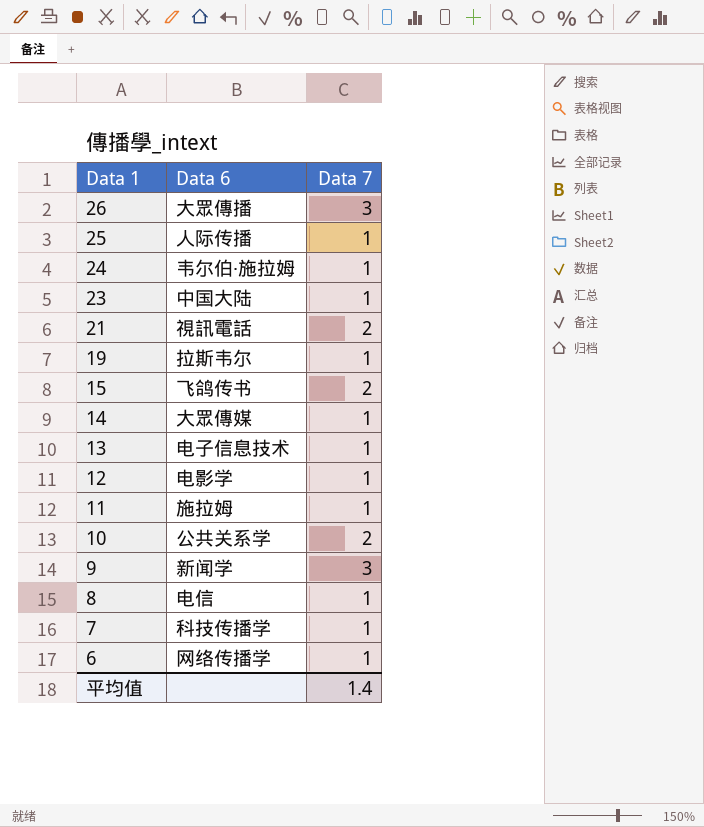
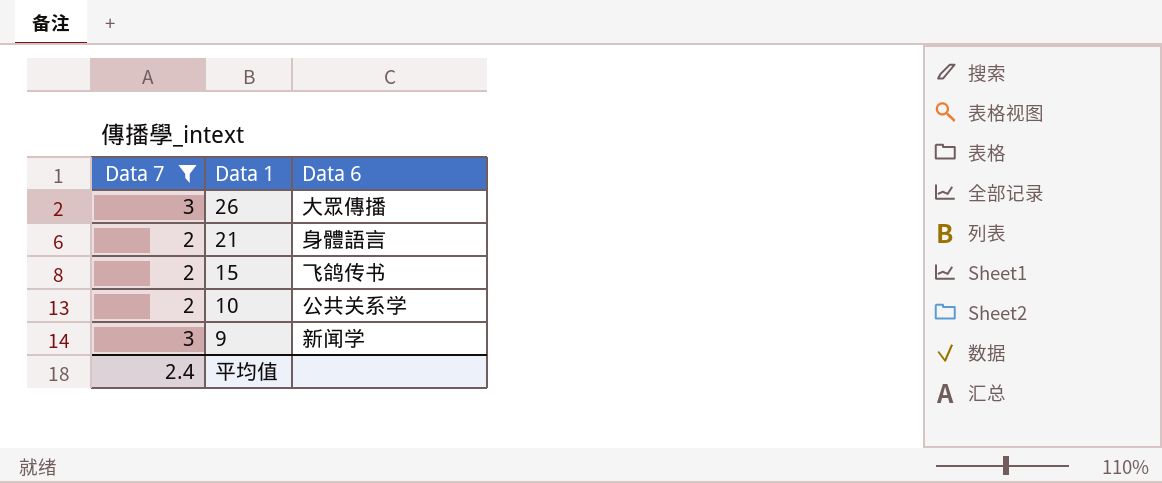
filter: none -> Data 7 != 1
column Data 7 | position: 3 -> 1
21 | Data 6: 視訊電話 -> 身體語言
平均值 | Data 7: 1.4 -> 2.4

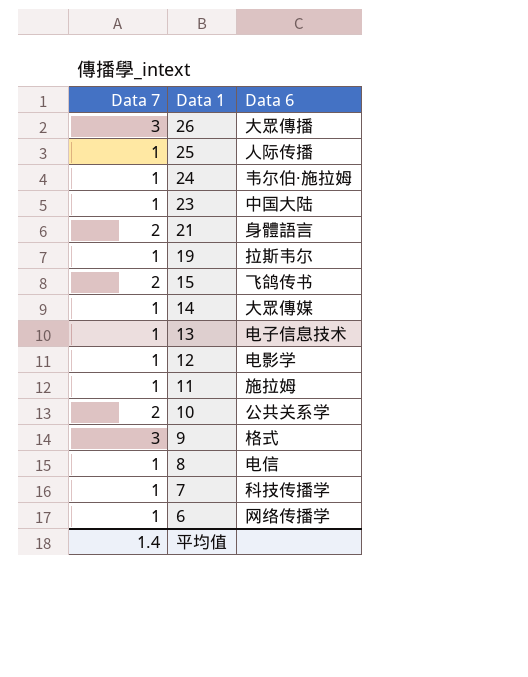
filter: Data 7 != 1 -> none
9 | Data 6: 新闻学 -> 格式
平均值 | Data 7: 2.4 -> 1.4

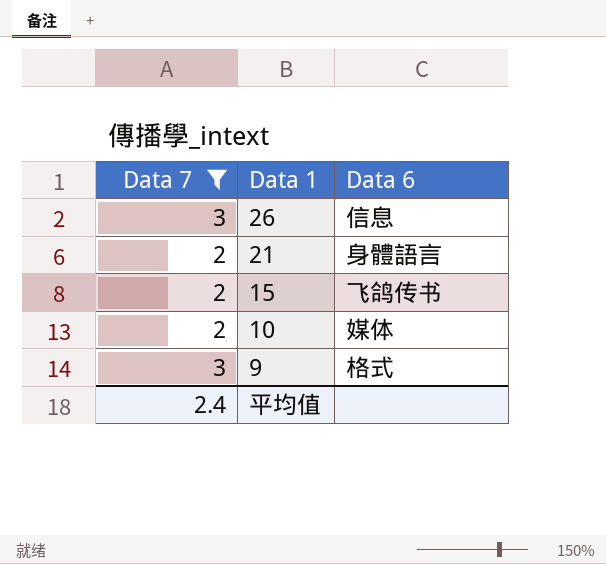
filter: none -> Data 7 != 1
26 | Data 6: 大眾傳播 -> 信息
10 | Data 6: 公共关系学 -> 媒体
平均值 | Data 7: 1.4 -> 2.4

